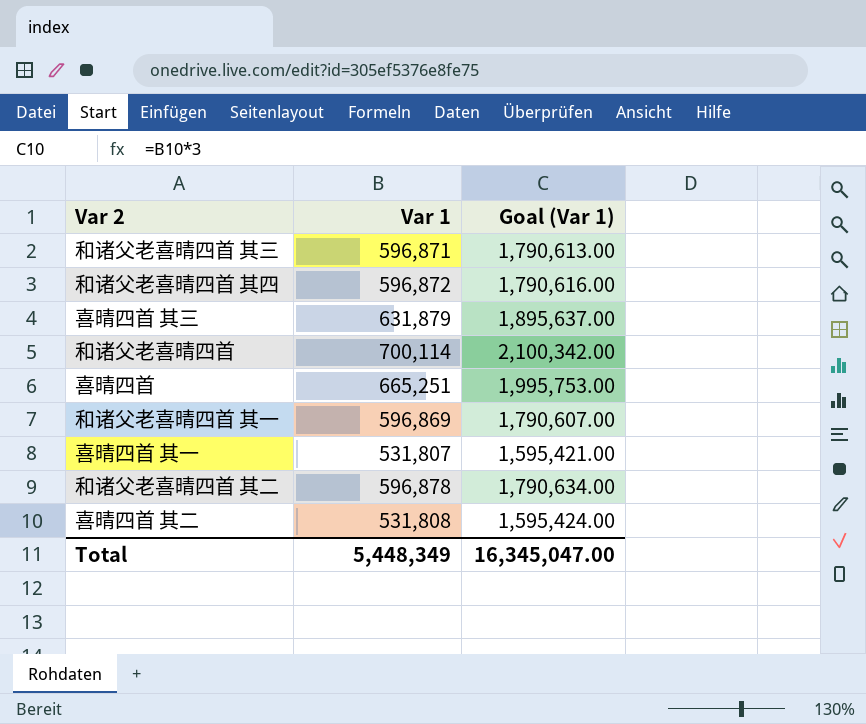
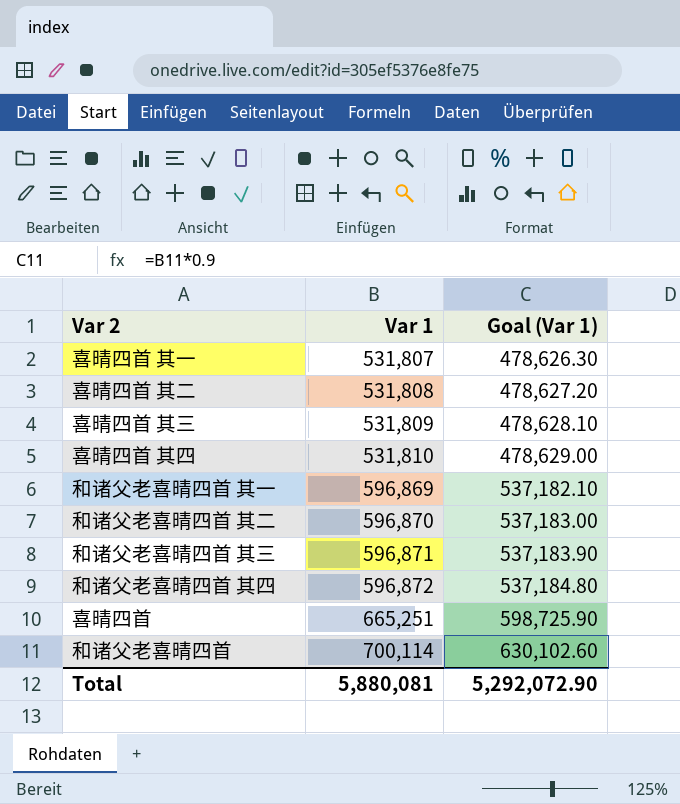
row order: none -> Var 1 ascending
column Goal (Var 1) | formula: [Var 1] * 3 -> [Var 1] * 0.9
喜晴四首 其三 | Var 1: 631,879 -> 531,809
row 喜晴四首 其四: none -> 531,810 | 478,629.00
和诸父老喜晴四首 其二 | Var 1: 596,878 -> 596,870
Total | Var 1: 5,448,349 -> 5,880,081
Total | Goal (Var 1): 16,345,047.00 -> 5,292,072.90

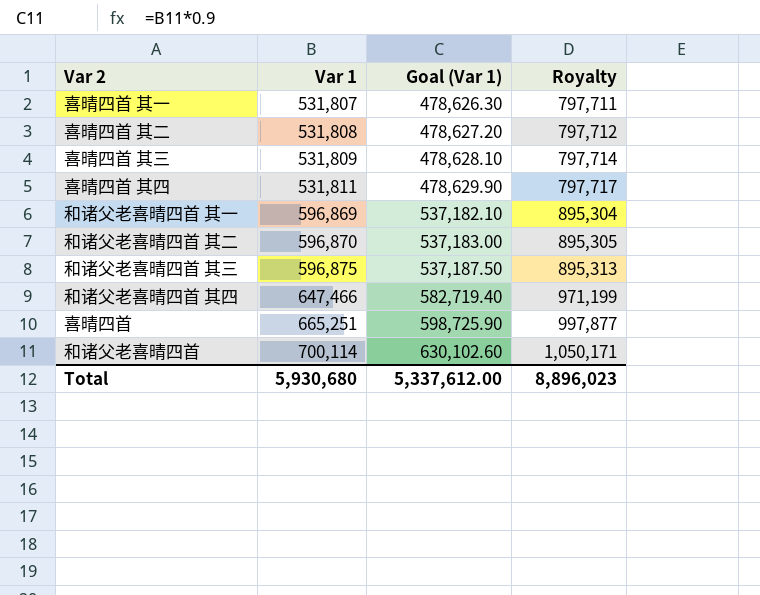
column Royalty | formula: none -> [Var 1] * 1.5
喜晴四首 其四 | Var 1: 531,810 -> 531,811
喜晴四首 其四 | Goal (Var 1): 478,629.00 -> 478,629.90
和诸父老喜晴四首 其三 | Var 1: 596,871 -> 596,875
和诸父老喜晴四首 其三 | Goal (Var 1): 537,183.90 -> 537,187.50
和诸父老喜晴四首 其四 | Var 1: 596,872 -> 647,466
和诸父老喜晴四首 其四 | Goal (Var 1): 537,184.80 -> 582,719.40
Total | Var 1: 5,880,081 -> 5,930,680
Total | Goal (Var 1): 5,292,072.90 -> 5,337,612.00

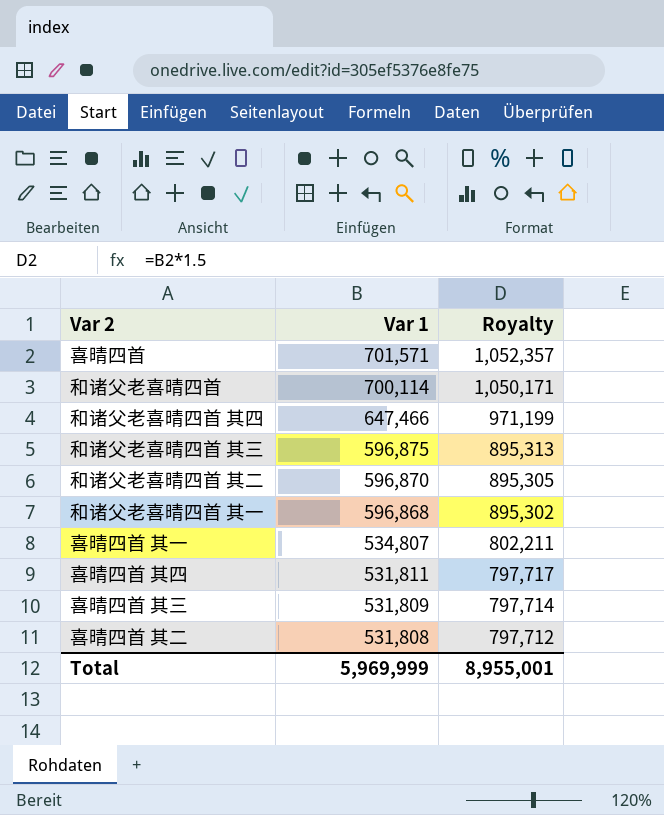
row order: Var 1 ascending -> Var 1 descending
column Goal (Var 1) | formula: [Var 1] * 0.9 -> none
喜晴四首 | Var 1: 665,251 -> 701,571
喜晴四首 | Royalty: 997,877 -> 1,052,357
和诸父老喜晴四首 其一 | Var 1: 596,869 -> 596,868
和诸父老喜晴四首 其一 | Royalty: 895,304 -> 895,302
喜晴四首 其一 | Var 1: 531,807 -> 534,807
喜晴四首 其一 | Royalty: 797,711 -> 802,211
Total | Var 1: 5,930,680 -> 5,969,999
Total | Royalty: 8,896,023 -> 8,955,001

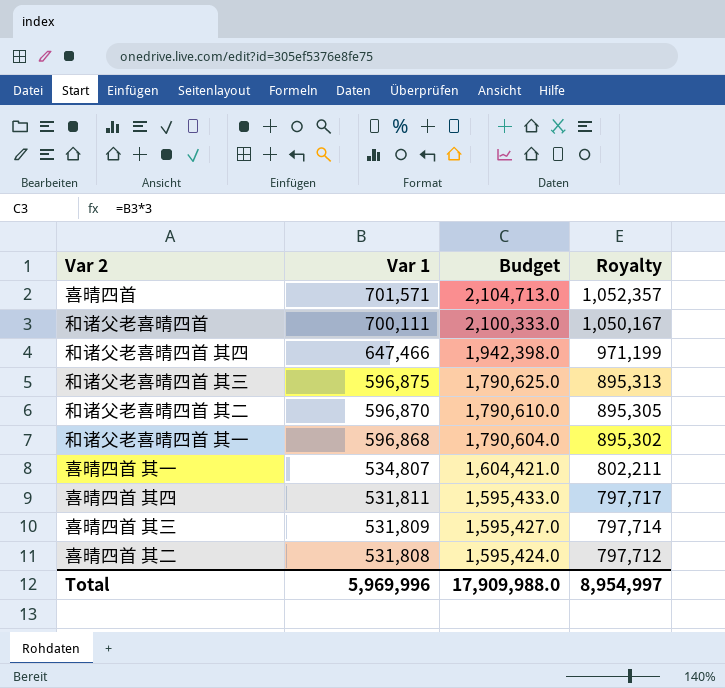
column Budget | formula: none -> [Var 1] * 3
和诸父老喜晴四首 | Var 1: 700,114 -> 700,111
和诸父老喜晴四首 | Royalty: 1,050,171 -> 1,050,167
Total | Var 1: 5,969,999 -> 5,969,996
Total | Royalty: 8,955,001 -> 8,954,997

